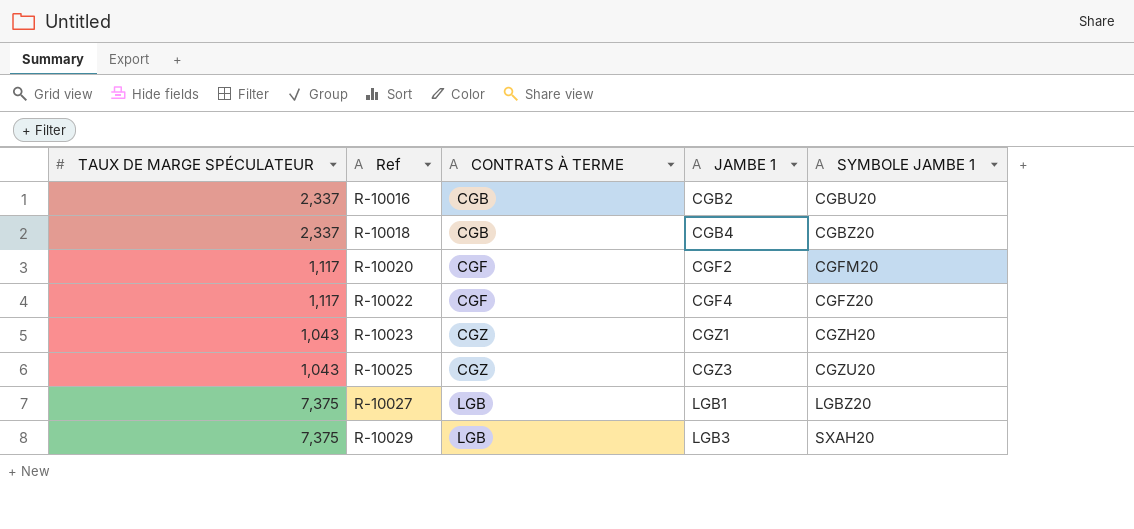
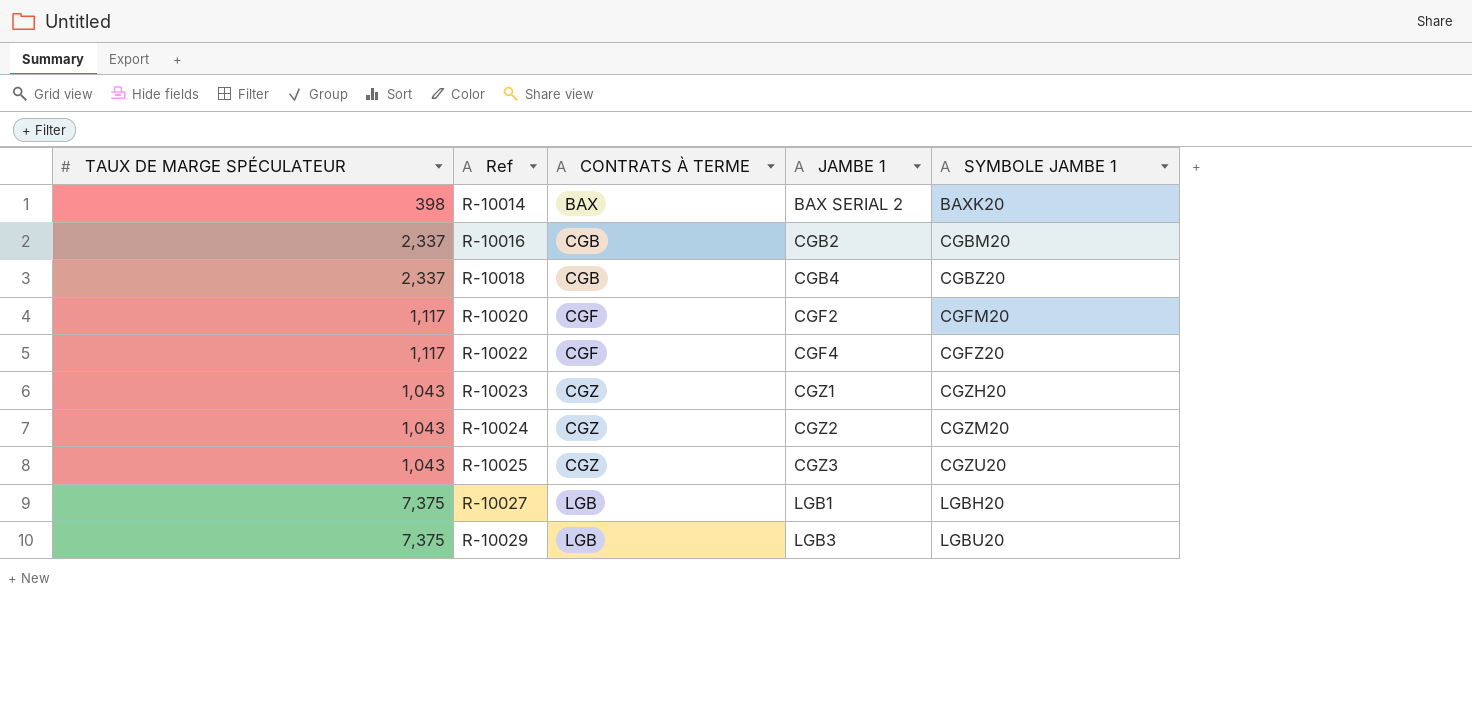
row R-10014: none -> 398 | BAX | BAX SERIAL 2 | BAXK20
R-10016 | SYMBOLE JAMBE 1: CGBU20 -> CGBM20
row R-10024: none -> 1,043 | CGZ | CGZ2 | CGZM20
R-10027 | SYMBOLE JAMBE 1: LGBZ20 -> LGBH20
R-10029 | SYMBOLE JAMBE 1: SXAH20 -> LGBU20

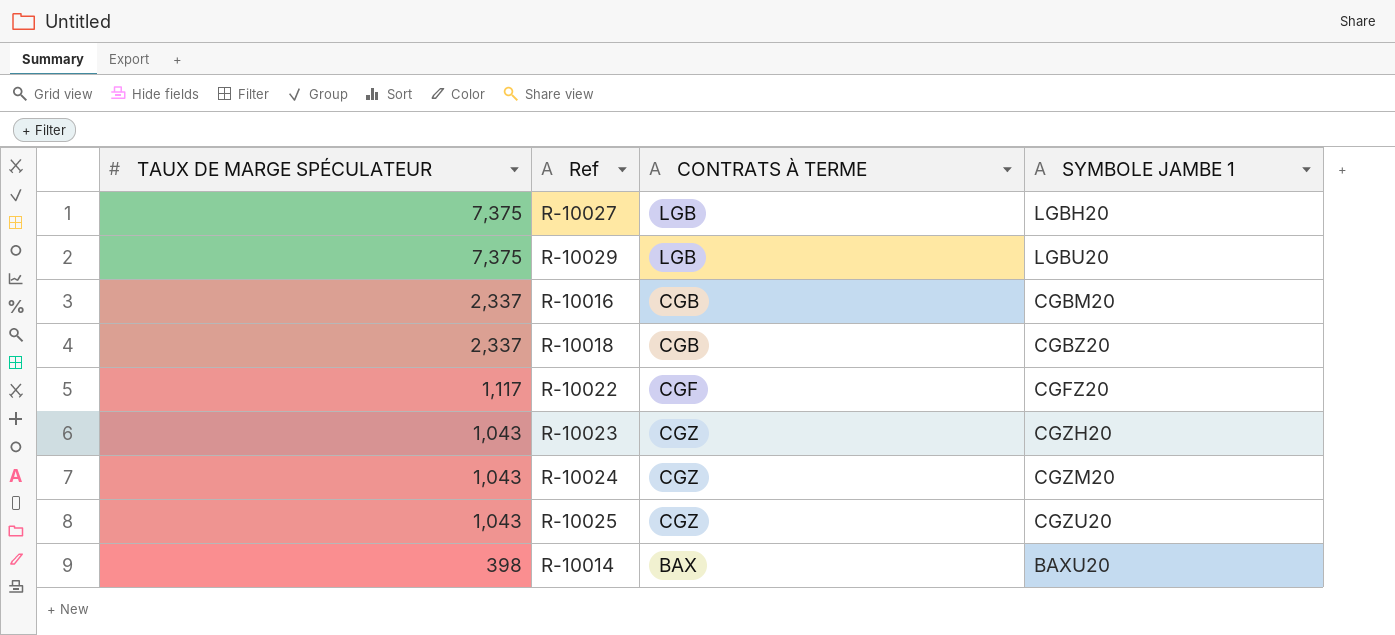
row order: Ref ascending -> TAUX DE MARGE SPÉCULATEUR descending
column JAMBE 1 | position: 4 -> none
row R-10020: 1,117 | CGF | CGF2 | CGFM20 -> none
R-10014 | SYMBOLE JAMBE 1: BAXK20 -> BAXU20

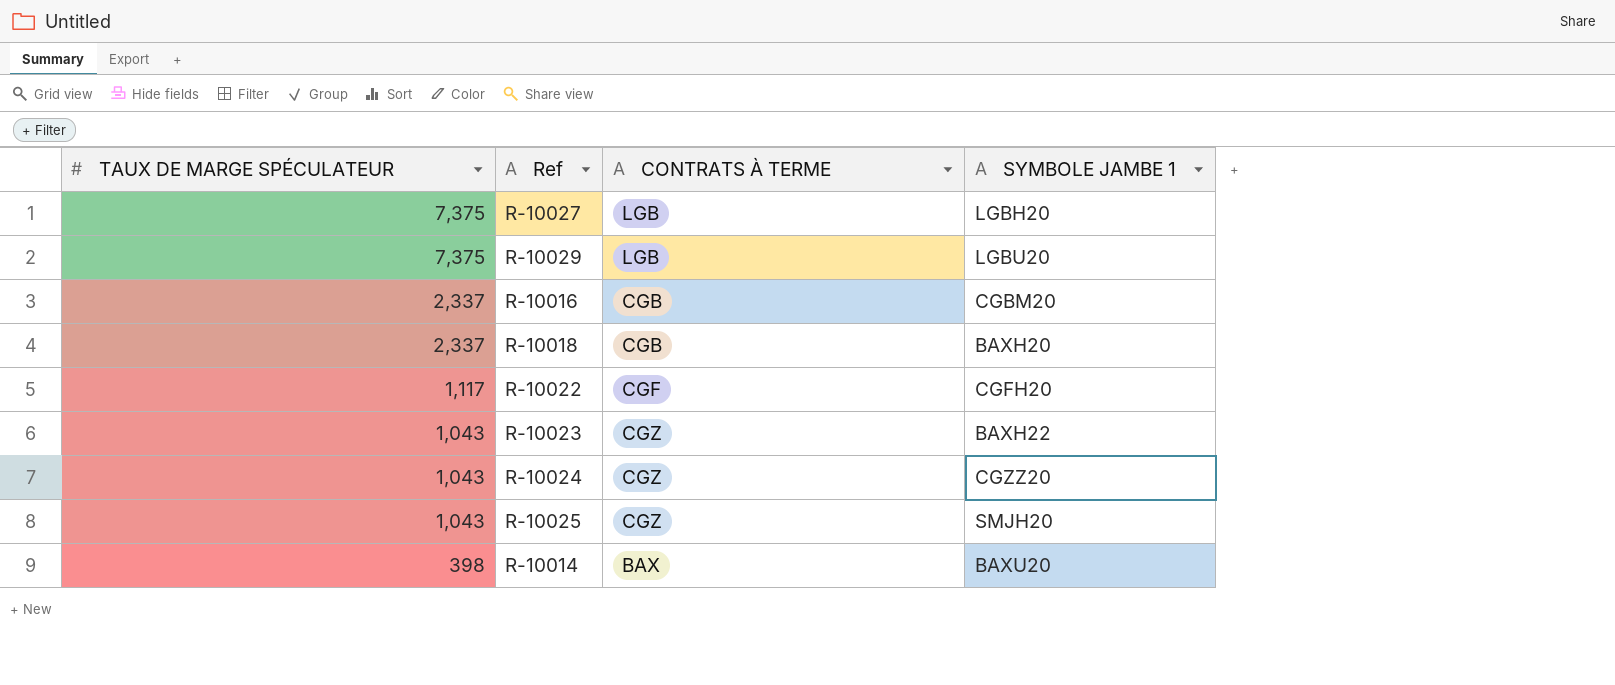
R-10018 | SYMBOLE JAMBE 1: CGBZ20 -> BAXH20
R-10022 | SYMBOLE JAMBE 1: CGFZ20 -> CGFH20
R-10023 | SYMBOLE JAMBE 1: CGZH20 -> BAXH22
R-10024 | SYMBOLE JAMBE 1: CGZM20 -> CGZZ20
R-10025 | SYMBOLE JAMBE 1: CGZU20 -> SMJH20

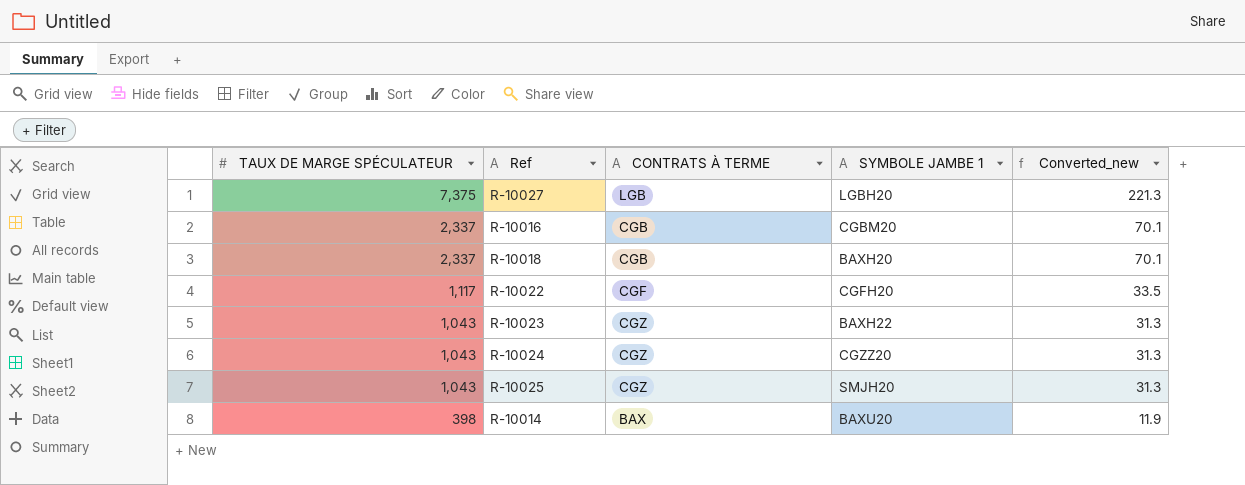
column Converted_new | formula: none -> [TAUX DE MARGE SPÉCULATEUR] * 0.03
row R-10029: 7,375 | LGB | LGBU20 -> none

